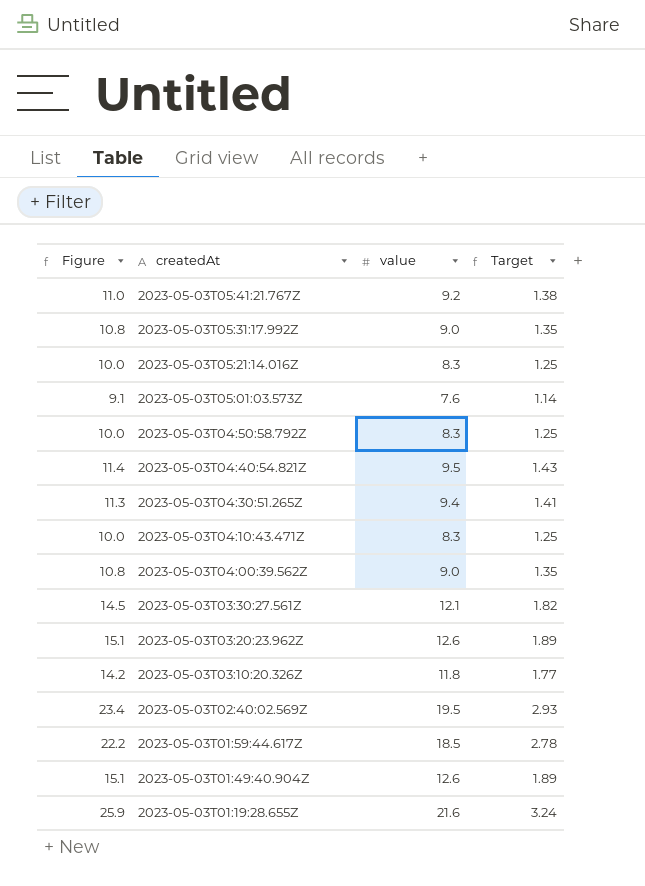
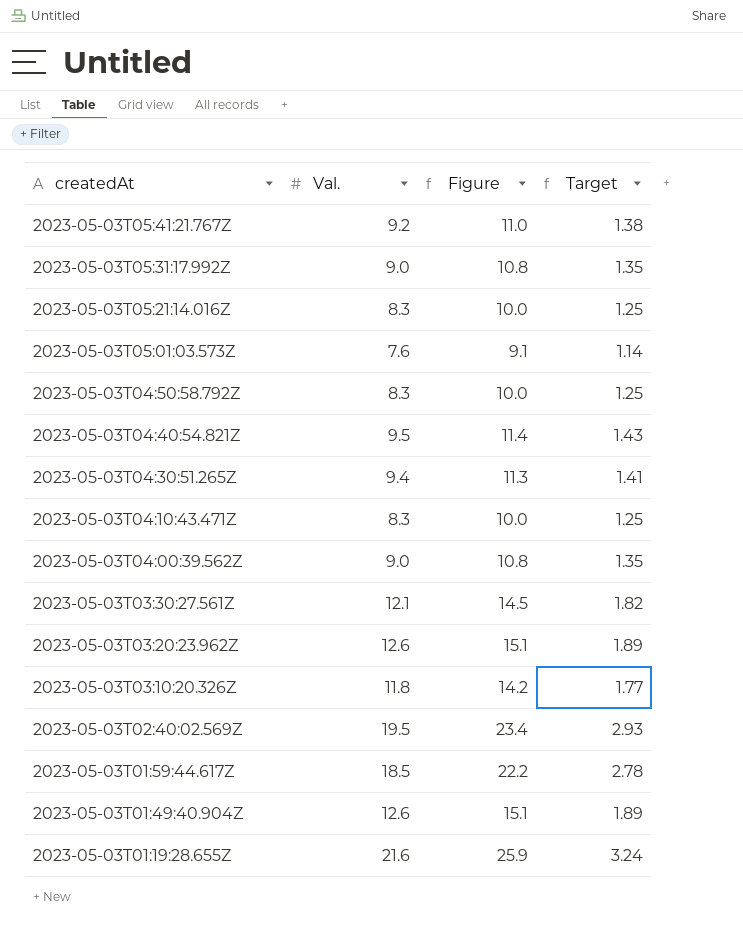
column name: value -> Val.
column Figure | position: 1 -> 3

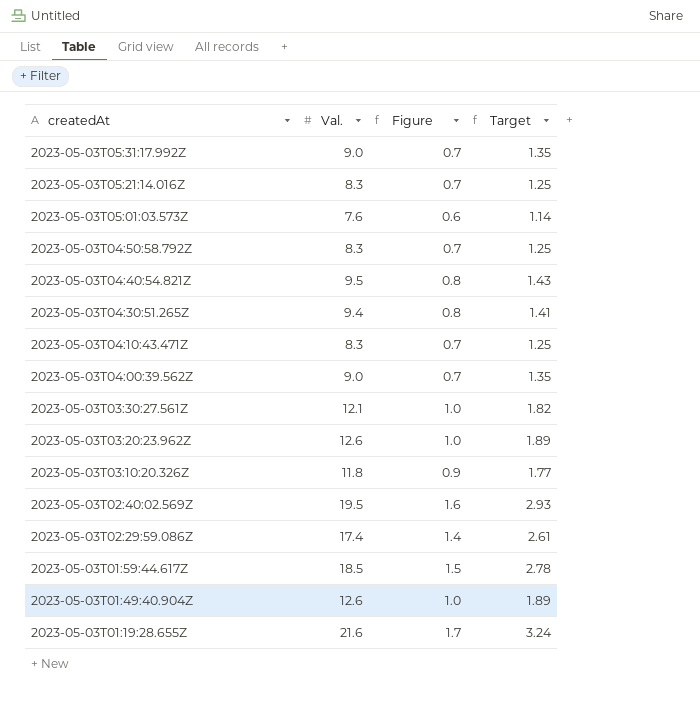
column Figure | formula: [Val.] * 1.2 -> [Val.] * 0.08
row 2023-05-03T05:41:21.767Z: 9.2 | 11.0 | 1.38 -> none
row 2023-05-03T02:29:59.086Z: none -> 17.4 | 1.4 | 2.61

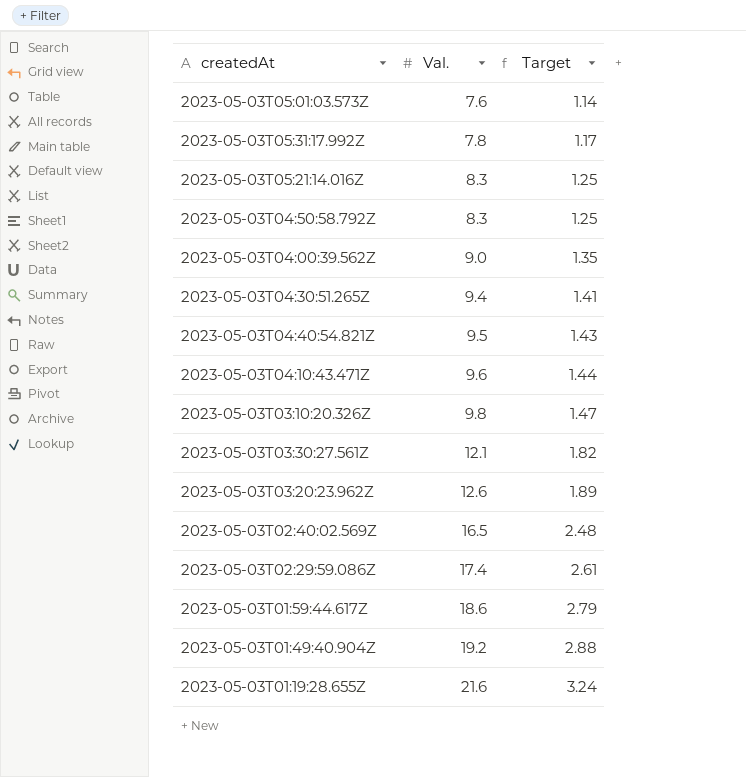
row order: createdAt descending -> Val. ascending
column Figure | formula: [Val.] * 0.08 -> none
2023-05-03T05:31:17.992Z | Val.: 9.0 -> 7.8
2023-05-03T05:31:17.992Z | Target: 1.35 -> 1.17
2023-05-03T04:10:43.471Z | Val.: 8.3 -> 9.6
2023-05-03T04:10:43.471Z | Target: 1.25 -> 1.44
2023-05-03T03:10:20.326Z | Val.: 11.8 -> 9.8
2023-05-03T03:10:20.326Z | Target: 1.77 -> 1.47
2023-05-03T02:40:02.569Z | Val.: 19.5 -> 16.5
2023-05-03T02:40:02.569Z | Target: 2.93 -> 2.48
2023-05-03T01:59:44.617Z | Val.: 18.5 -> 18.6
2023-05-03T01:59:44.617Z | Target: 2.78 -> 2.79
2023-05-03T01:49:40.904Z | Val.: 12.6 -> 19.2
2023-05-03T01:49:40.904Z | Target: 1.89 -> 2.88

